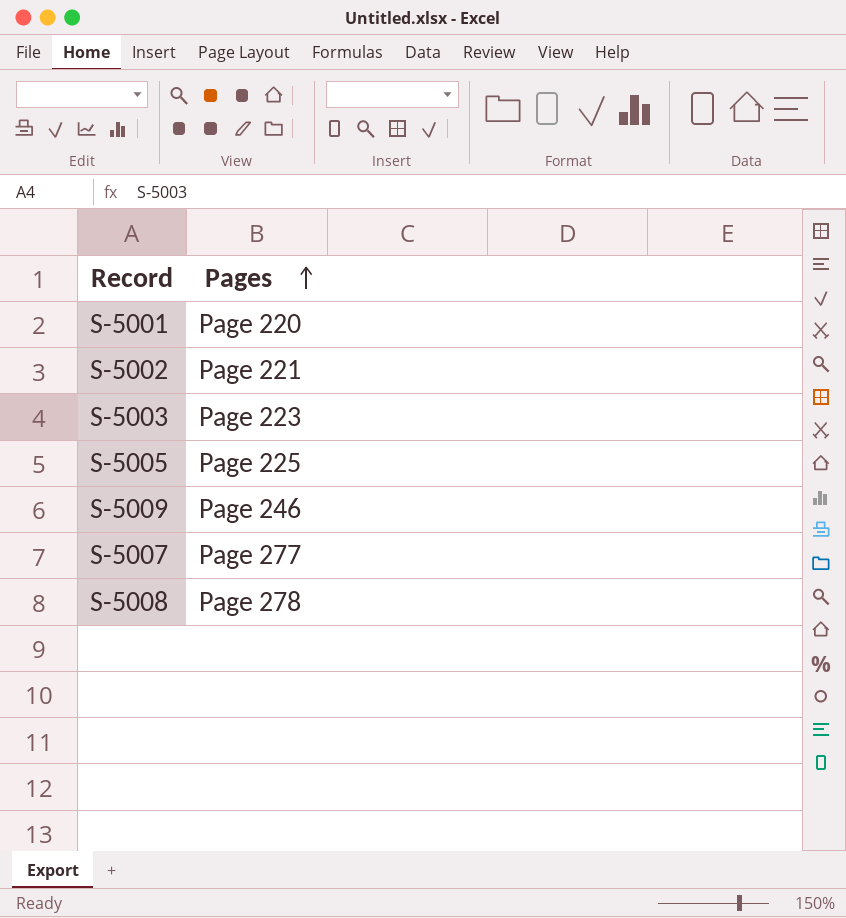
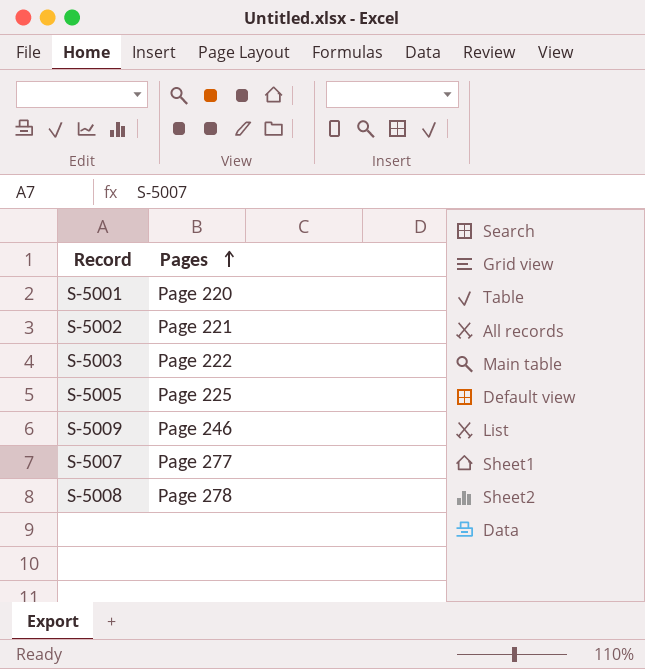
S-5003 | Pages: Page 223 -> Page 222

